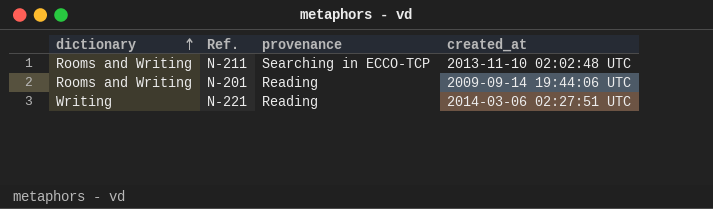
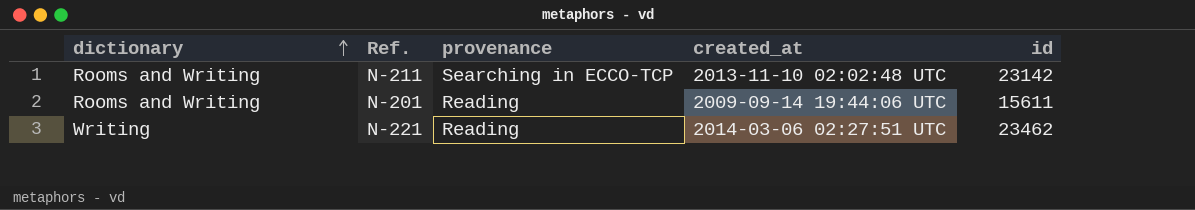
column id | position: none -> 5

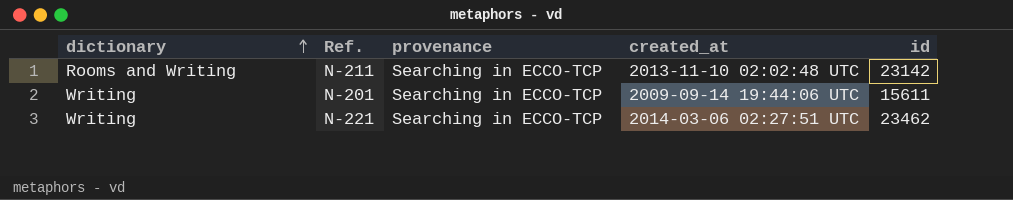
N-201 | dictionary: Rooms and Writing -> Writing
N-201 | provenance: Reading -> Searching in ECCO-TCP
N-221 | provenance: Reading -> Searching in ECCO-TCP

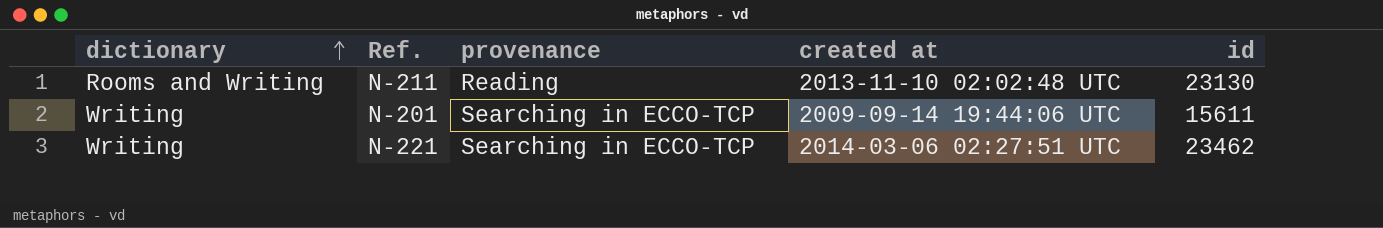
column name: created_at -> created at
N-211 | provenance: Searching in ECCO-TCP -> Reading
N-211 | id: 23142 -> 23130

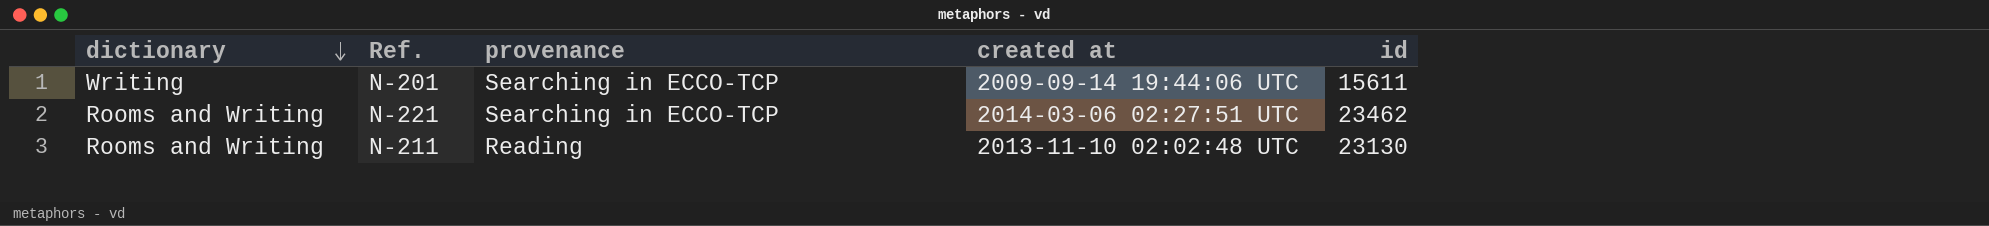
row order: dictionary ascending -> dictionary descending
N-221 | dictionary: Writing -> Rooms and Writing

